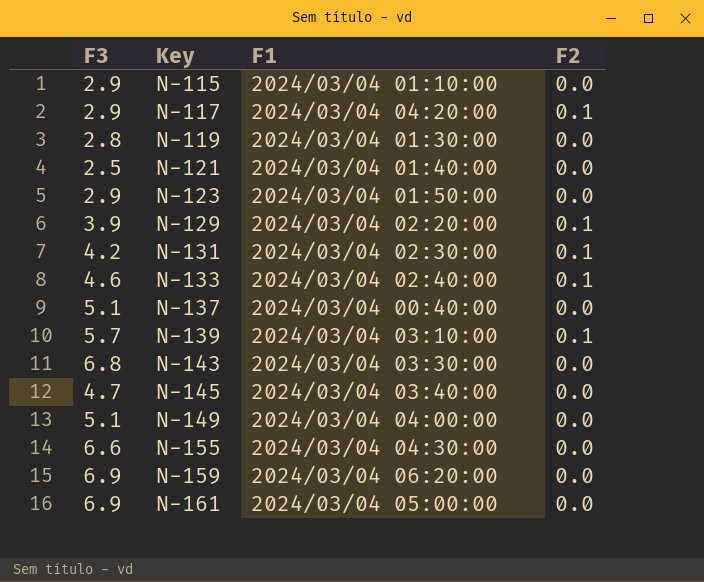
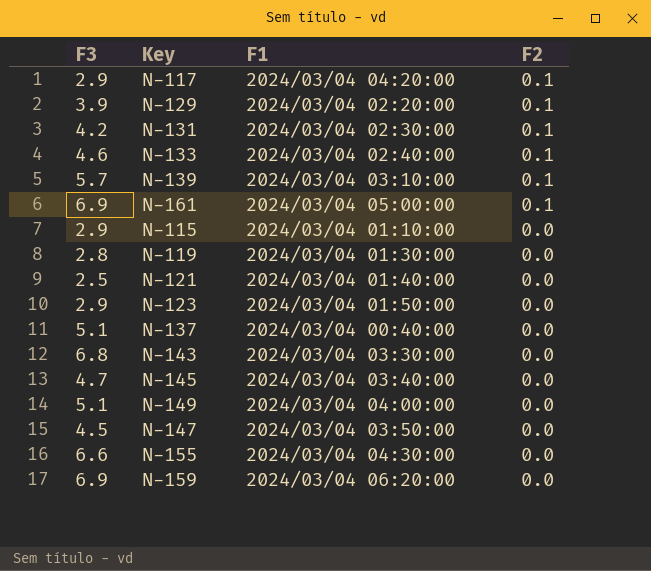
row order: Key ascending -> F2 descending
N-161 | F2: 0.0 -> 0.1
row N-147: none -> 4.5 | 2024/03/04 03:50:00 | 0.0

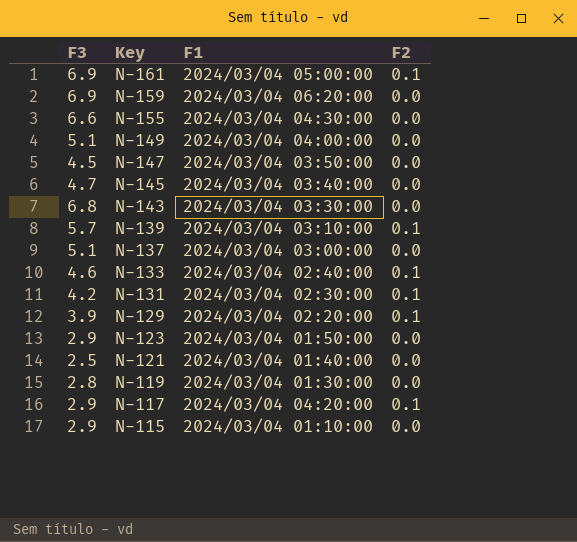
row order: F2 descending -> Key descending
N-137 | F1: 2024/03/04 00:40:00 -> 2024/03/04 03:00:00

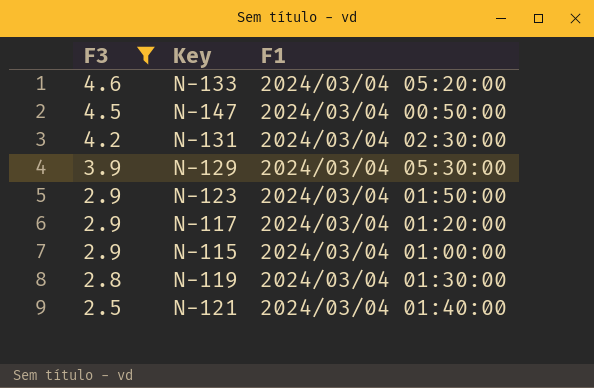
filter: none -> F3 <= 4.6
row order: Key descending -> F3 descending
column F2 | position: 4 -> none
N-133 | F1: 2024/03/04 02:40:00 -> 2024/03/04 05:20:00
N-147 | F1: 2024/03/04 03:50:00 -> 2024/03/04 00:50:00
N-129 | F1: 2024/03/04 02:20:00 -> 2024/03/04 05:30:00
N-117 | F1: 2024/03/04 04:20:00 -> 2024/03/04 01:20:00
N-115 | F1: 2024/03/04 01:10:00 -> 2024/03/04 01:00:00

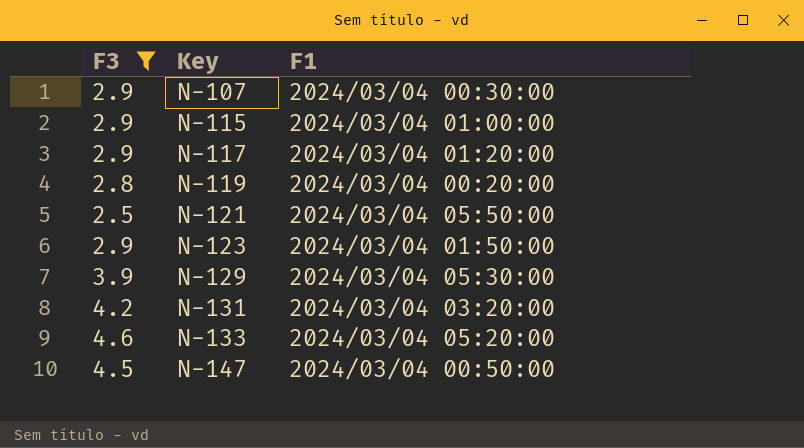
row order: F3 descending -> Key ascending
row N-107: none -> 2.9 | 2024/03/04 00:30:00
N-119 | F1: 2024/03/04 01:30:00 -> 2024/03/04 00:20:00
N-121 | F1: 2024/03/04 01:40:00 -> 2024/03/04 05:50:00
N-131 | F1: 2024/03/04 02:30:00 -> 2024/03/04 03:20:00

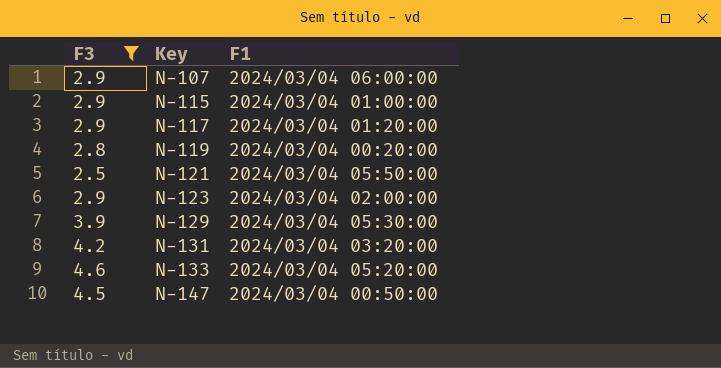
N-107 | F1: 2024/03/04 00:30:00 -> 2024/03/04 06:00:00
N-123 | F1: 2024/03/04 01:50:00 -> 2024/03/04 02:00:00

